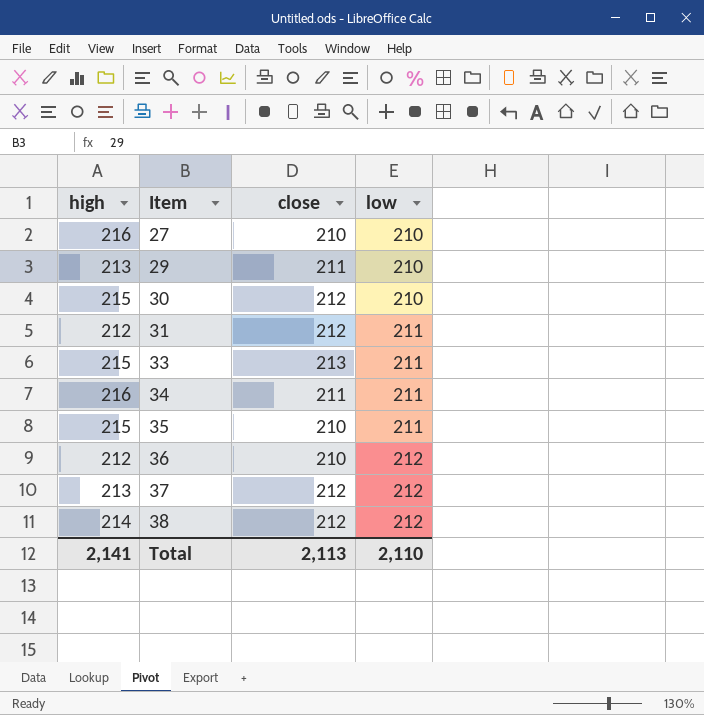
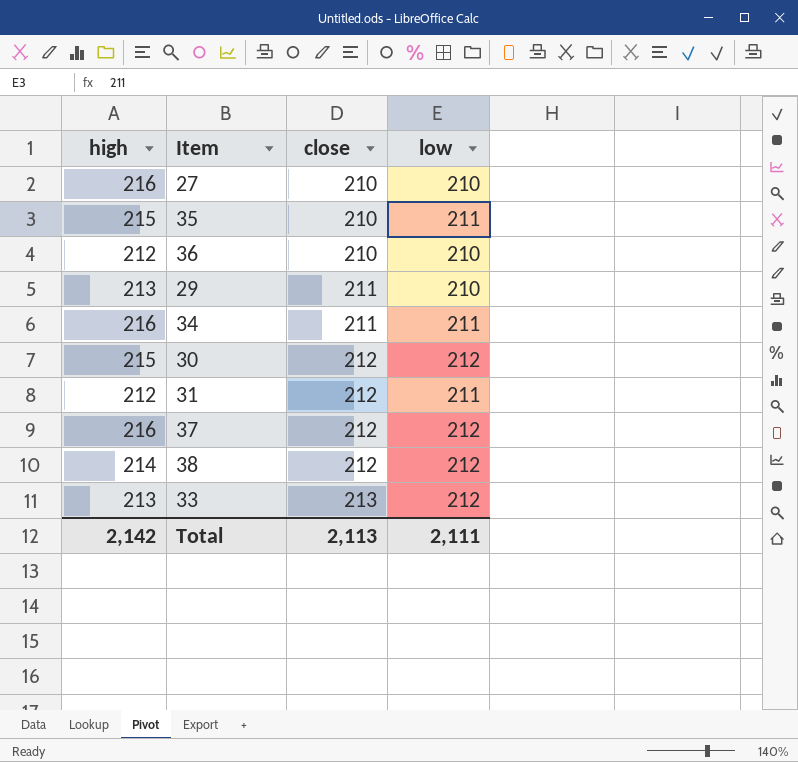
row order: Item ascending -> close ascending
36 | low: 212 -> 210
30 | low: 210 -> 212
37 | high: 213 -> 216
33 | high: 215 -> 213
33 | low: 211 -> 212
Total | high: 2,141 -> 2,142
Total | low: 2,110 -> 2,111

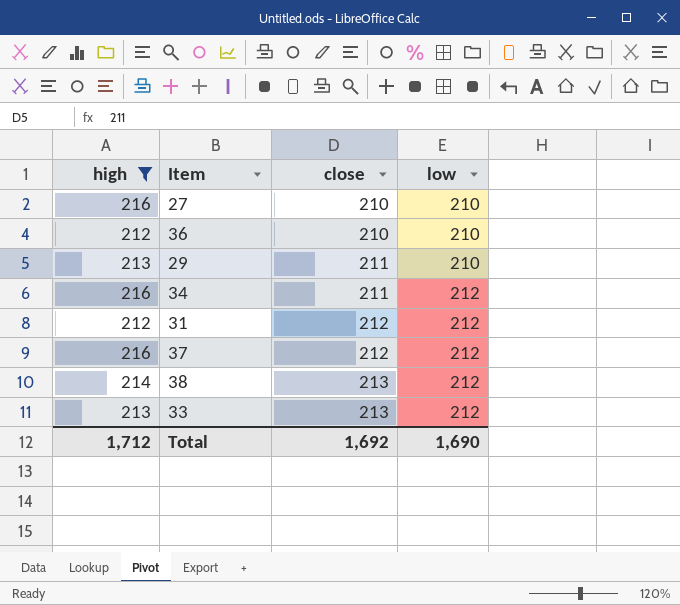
filter: none -> high != 215
34 | low: 211 -> 212
31 | low: 211 -> 212
38 | close: 212 -> 213
Total | high: 2,142 -> 1,712
Total | close: 2,113 -> 1,692
Total | low: 2,111 -> 1,690

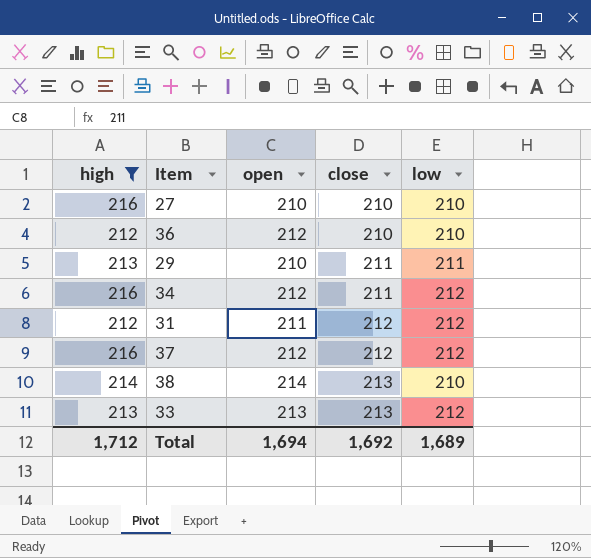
column open | position: none -> 3
29 | low: 210 -> 211
38 | low: 212 -> 210
Total | low: 1,690 -> 1,689

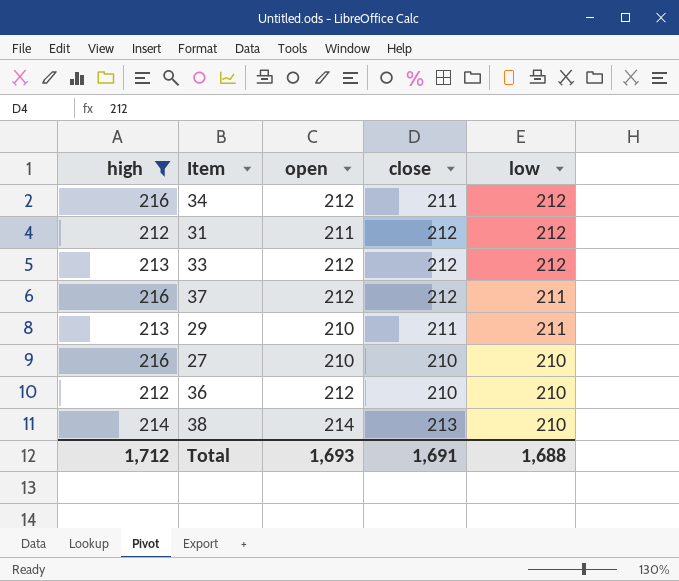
row order: close ascending -> low descending
33 | open: 213 -> 212
33 | close: 213 -> 212
37 | low: 212 -> 211
Total | open: 1,694 -> 1,693
Total | close: 1,692 -> 1,691
Total | low: 1,689 -> 1,688

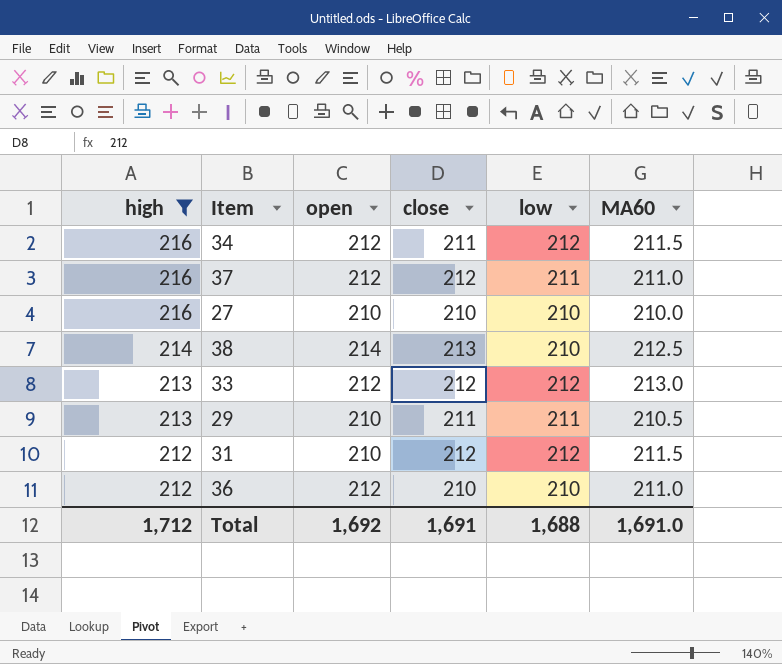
row order: low descending -> high descending
column MA60 | position: none -> 6
31 | open: 211 -> 210
Total | open: 1,693 -> 1,692

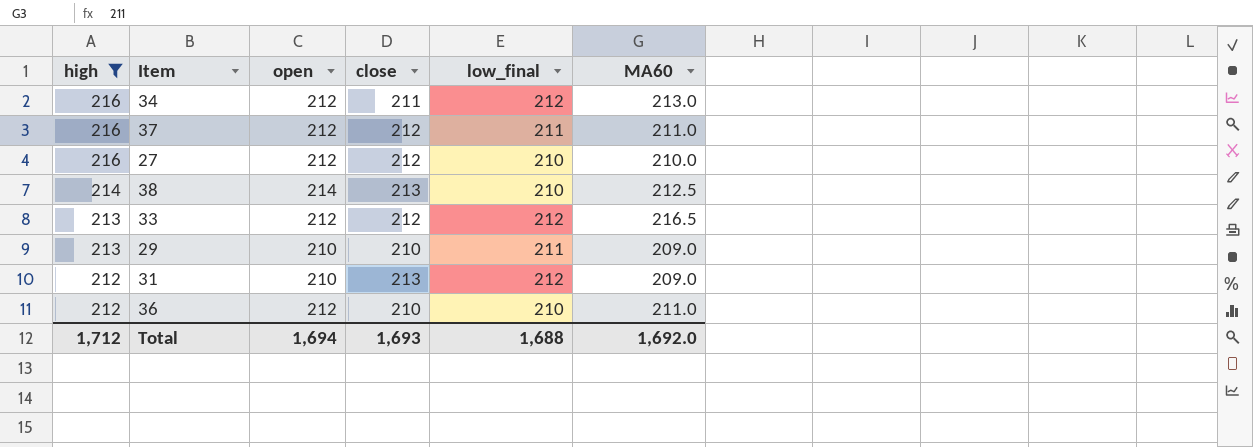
column name: low -> low_final
34 | MA60: 211.5 -> 213.0
27 | open: 210 -> 212
27 | close: 210 -> 212
33 | MA60: 213.0 -> 216.5
29 | close: 211 -> 210
29 | MA60: 210.5 -> 209.0
31 | close: 212 -> 213
31 | MA60: 211.5 -> 209.0
Total | open: 1,692 -> 1,694
Total | close: 1,691 -> 1,693
Total | MA60: 1,691.0 -> 1,692.0

